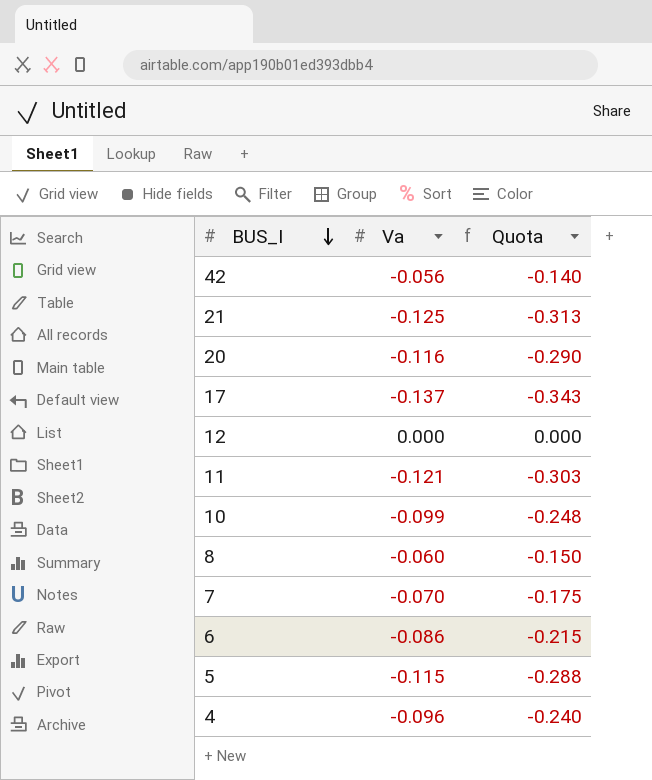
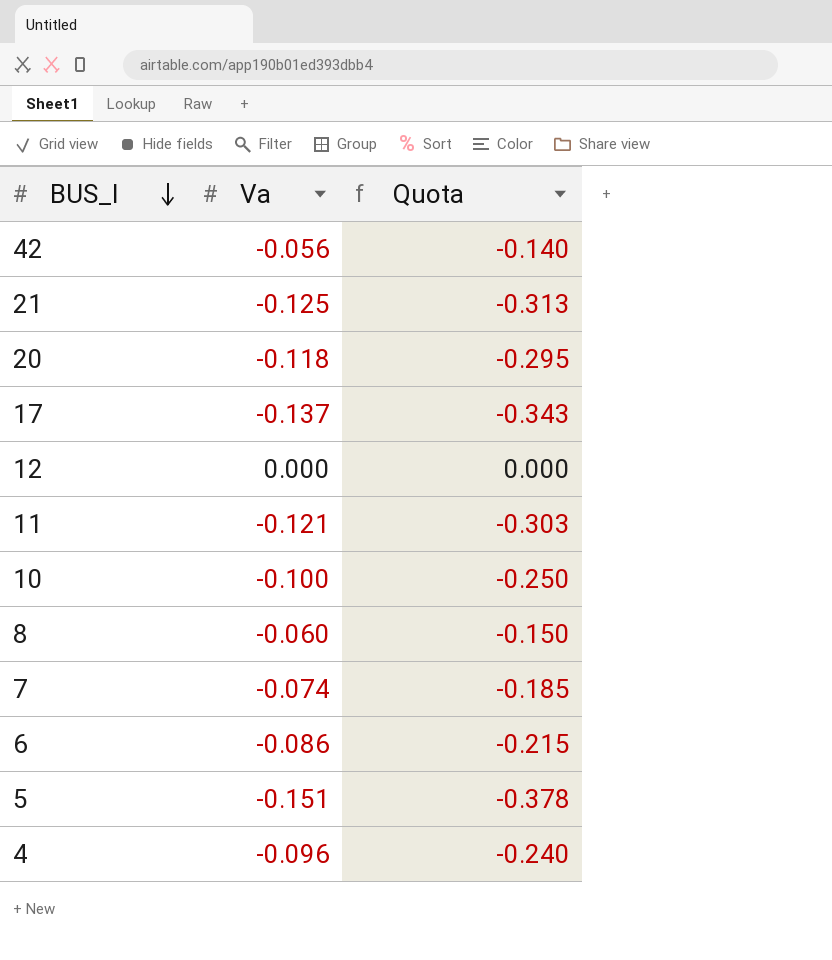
20 | Va: -0.116 -> -0.118
20 | Quota: -0.290 -> -0.295
10 | Va: -0.099 -> -0.100
10 | Quota: -0.248 -> -0.250
7 | Va: -0.070 -> -0.074
7 | Quota: -0.175 -> -0.185
5 | Va: -0.115 -> -0.151
5 | Quota: -0.288 -> -0.378

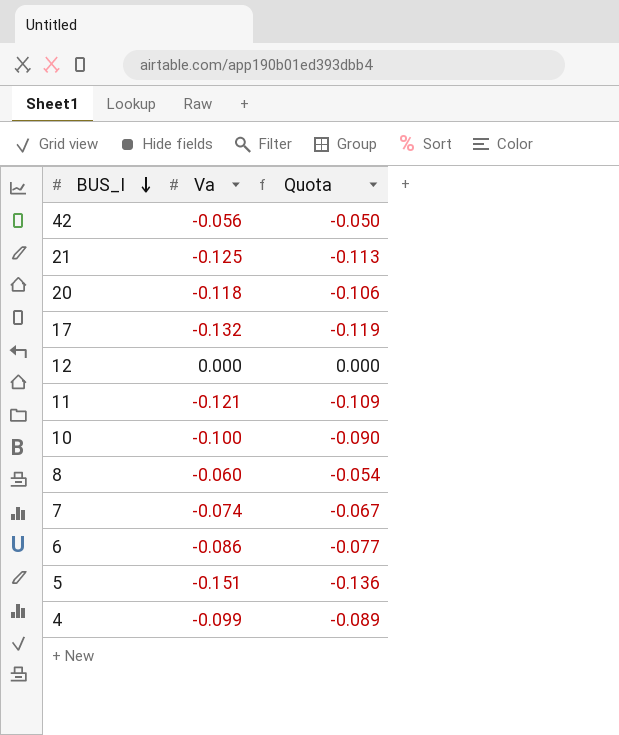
column Quota | formula: [Va] * 2.5 -> [Va] * 0.9
17 | Va: -0.137 -> -0.132
4 | Va: -0.096 -> -0.099

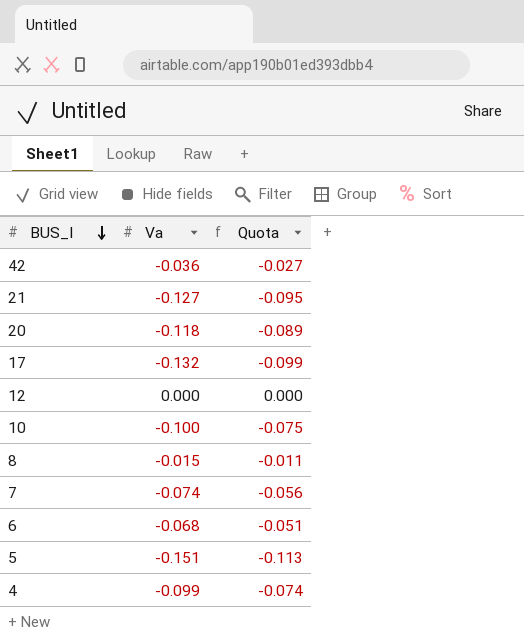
column Quota | formula: [Va] * 0.9 -> [Va] * 0.75
row 11: -0.121 | -0.109 -> none
42 | Va: -0.056 -> -0.036
21 | Va: -0.125 -> -0.127
8 | Va: -0.060 -> -0.015
6 | Va: -0.086 -> -0.068

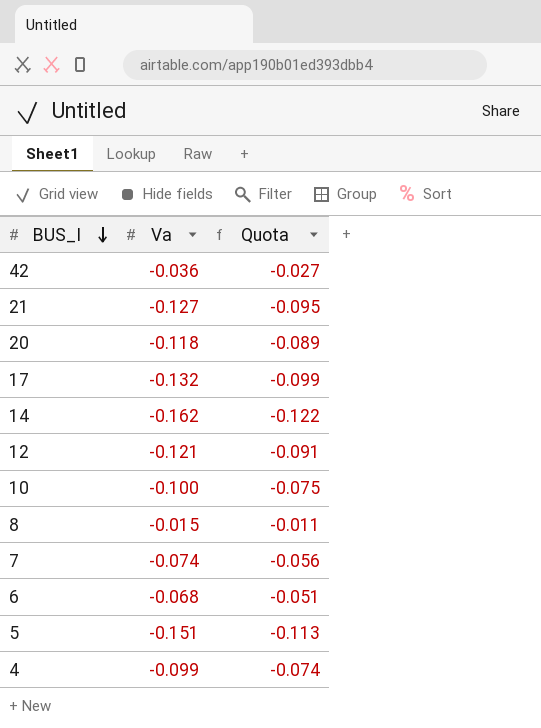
row 14: none -> -0.162 | -0.122
12 | Va: 0.000 -> -0.121
12 | Quota: 0.000 -> -0.091

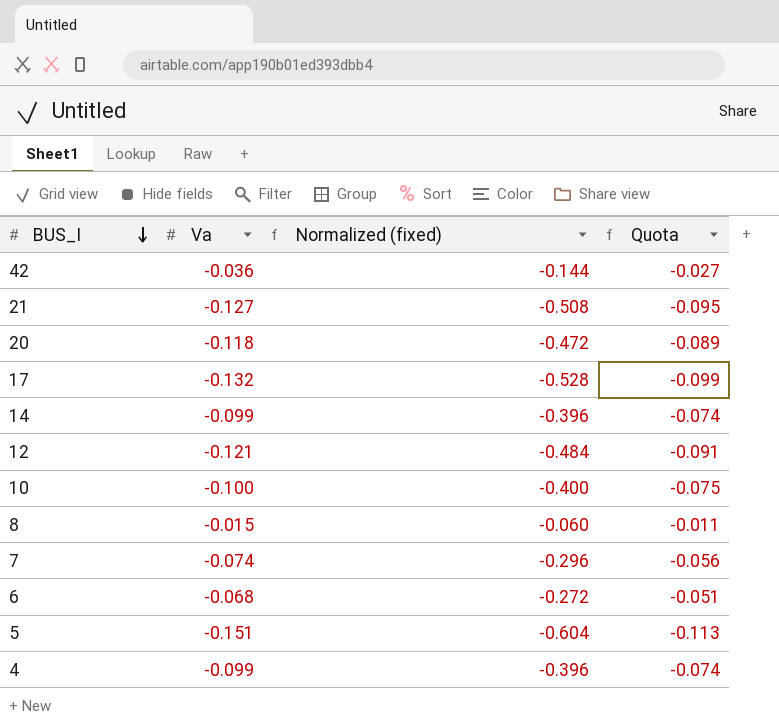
column Normalized (fixed) | formula: none -> [Va] * 4
14 | Va: -0.162 -> -0.099
14 | Quota: -0.122 -> -0.074

